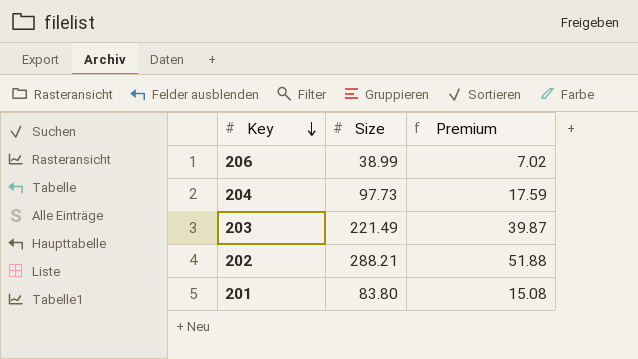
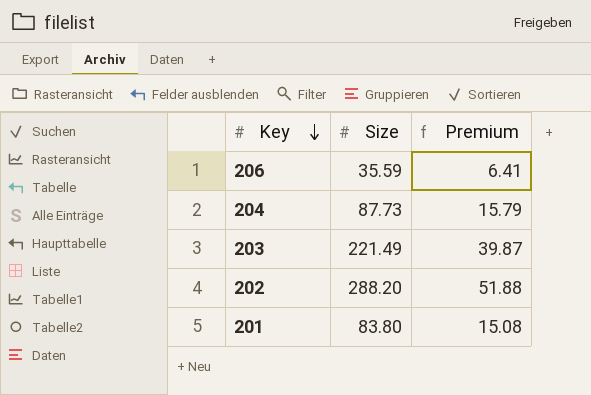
206 | Size: 38.99 -> 35.59
206 | Premium: 7.02 -> 6.41
204 | Size: 97.73 -> 87.73
204 | Premium: 17.59 -> 15.79
202 | Size: 288.21 -> 288.20

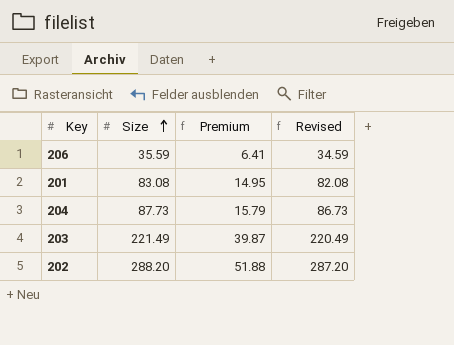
row order: Key descending -> Size ascending
column Revised | formula: none -> [Size] - 1
201 | Size: 83.80 -> 83.08
201 | Premium: 15.08 -> 14.95

